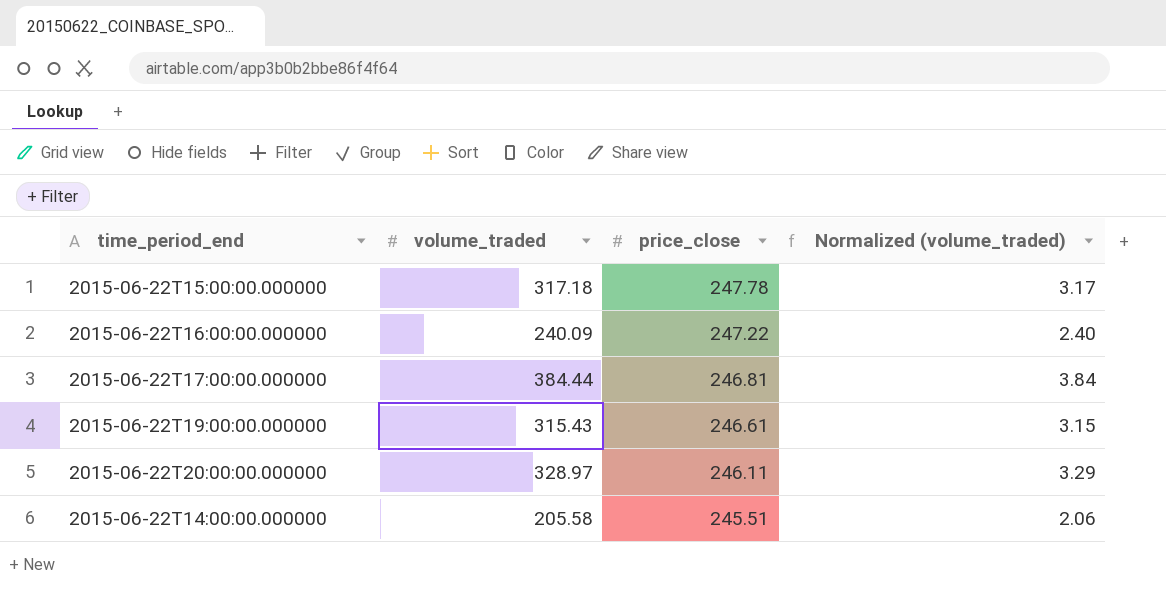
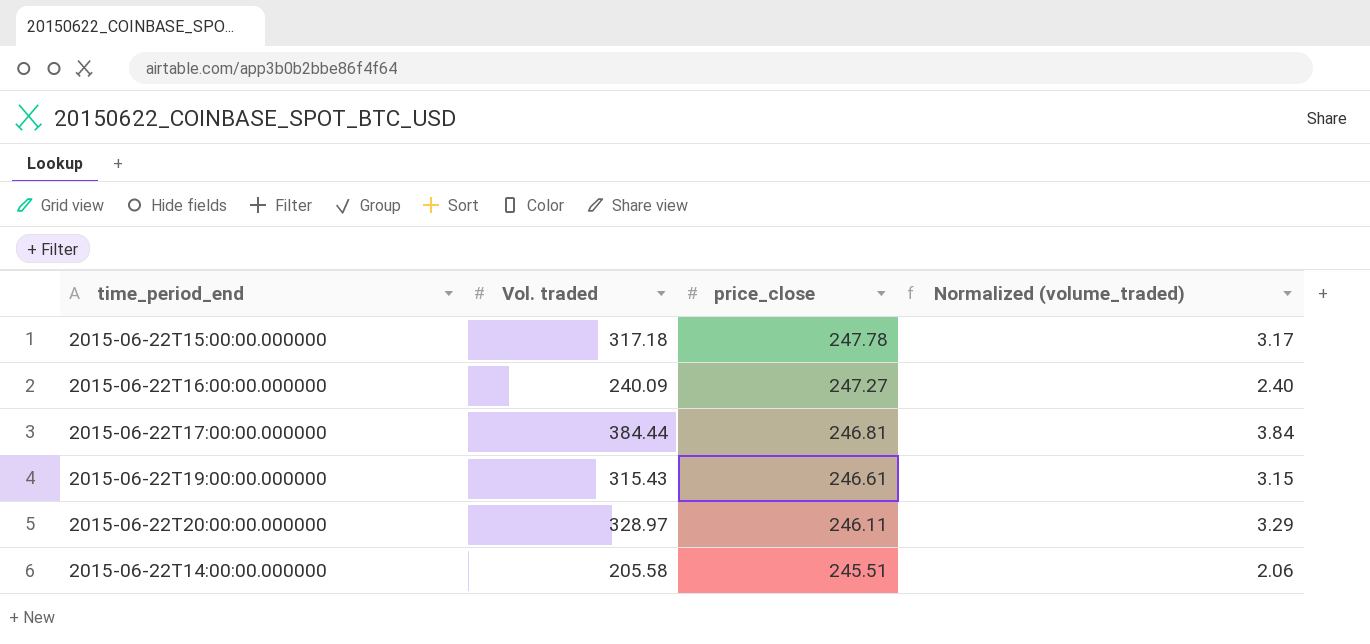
column name: volume_traded -> Vol. traded
2015-06-22T16:00:00.000000 | price_close: 247.22 -> 247.27

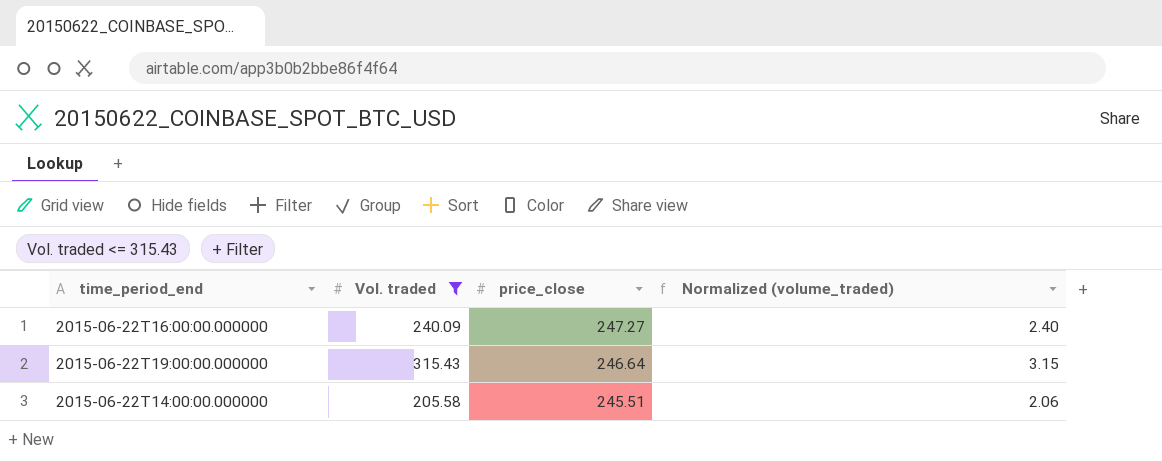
filter: none -> Vol. traded <= 315.43
2015-06-22T19:00:00.000000 | price_close: 246.61 -> 246.64

